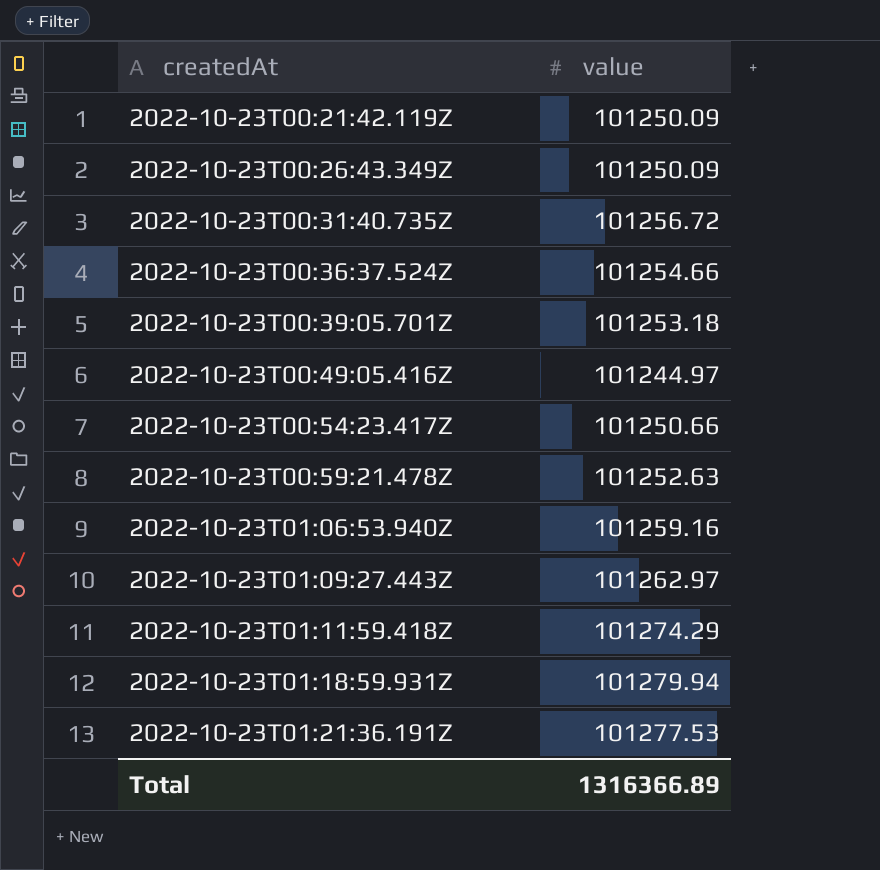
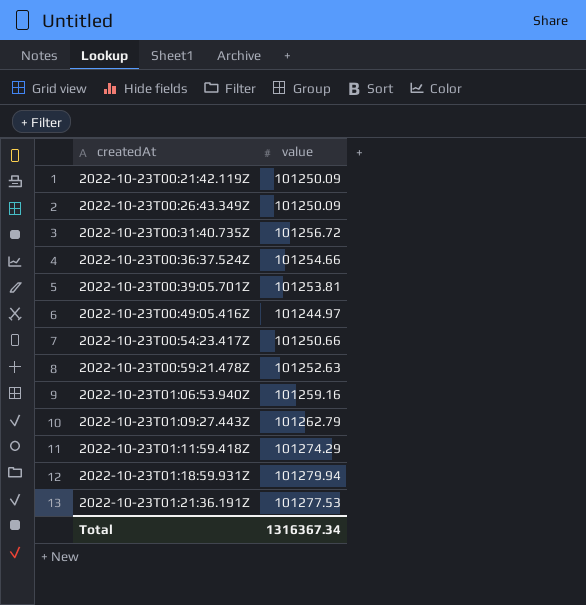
2022-10-23T00:39:05.701Z | value: 101253.18 -> 101253.81
2022-10-23T01:09:27.443Z | value: 101262.97 -> 101262.79
Total | value: 1316366.89 -> 1316367.34

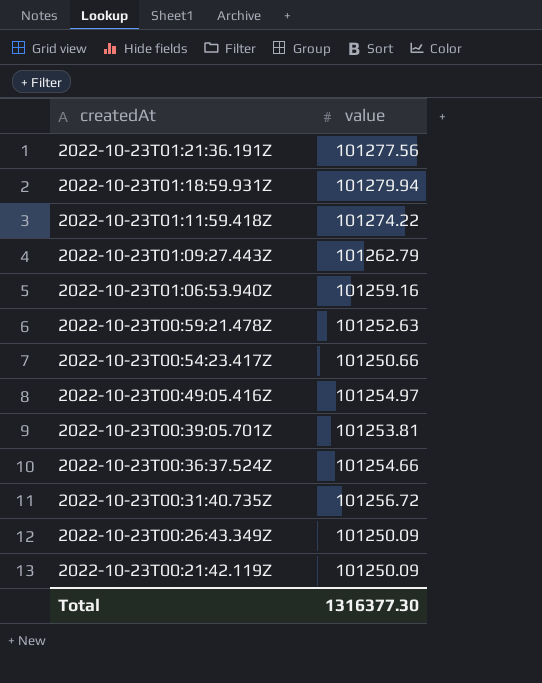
row order: createdAt ascending -> createdAt descending
2022-10-23T01:21:36.191Z | value: 101277.53 -> 101277.56
2022-10-23T01:11:59.418Z | value: 101274.29 -> 101274.22
2022-10-23T00:49:05.416Z | value: 101244.97 -> 101254.97
Total | value: 1316367.34 -> 1316377.30

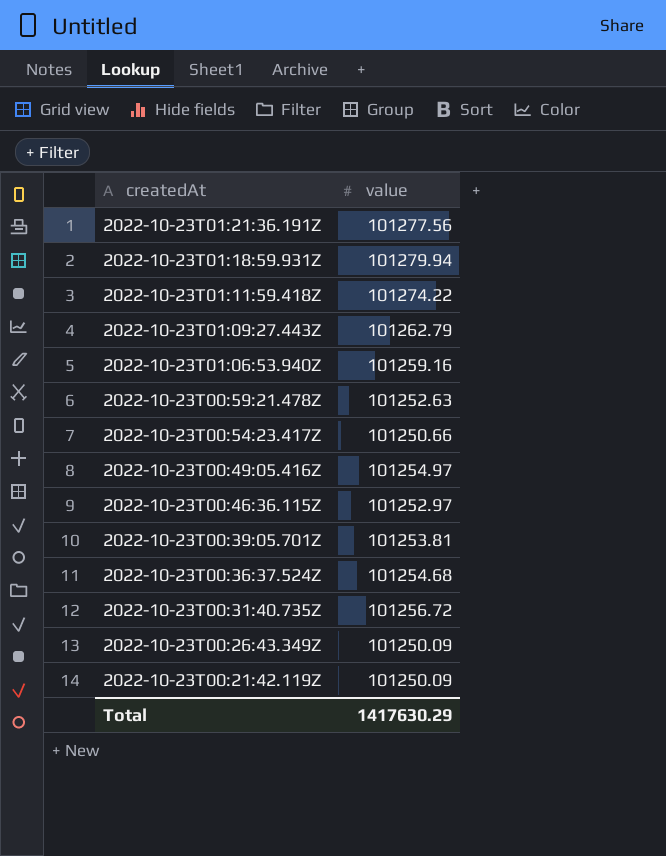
row 2022-10-23T00:46:36.115Z: none -> 101252.97
2022-10-23T00:36:37.524Z | value: 101254.66 -> 101254.68
Total | value: 1316377.30 -> 1417630.29

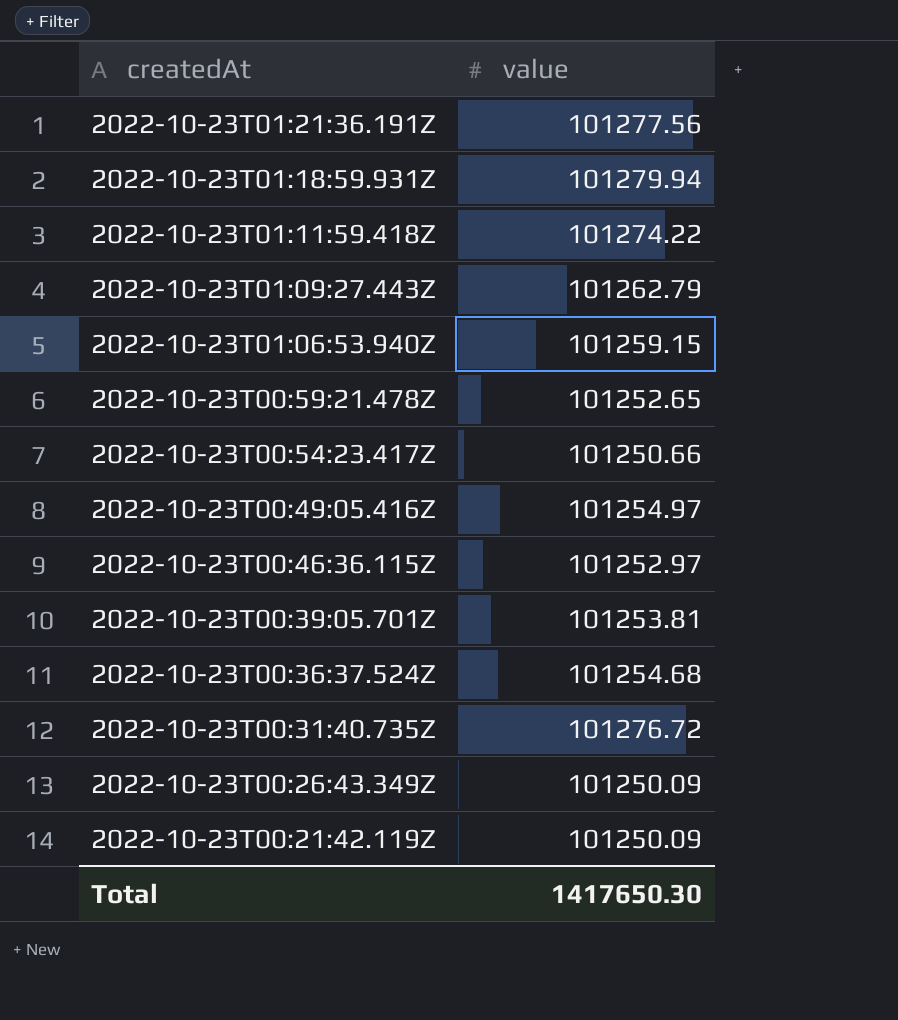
2022-10-23T01:06:53.940Z | value: 101259.16 -> 101259.15
2022-10-23T00:59:21.478Z | value: 101252.63 -> 101252.65
2022-10-23T00:31:40.735Z | value: 101256.72 -> 101276.72
Total | value: 1417630.29 -> 1417650.30

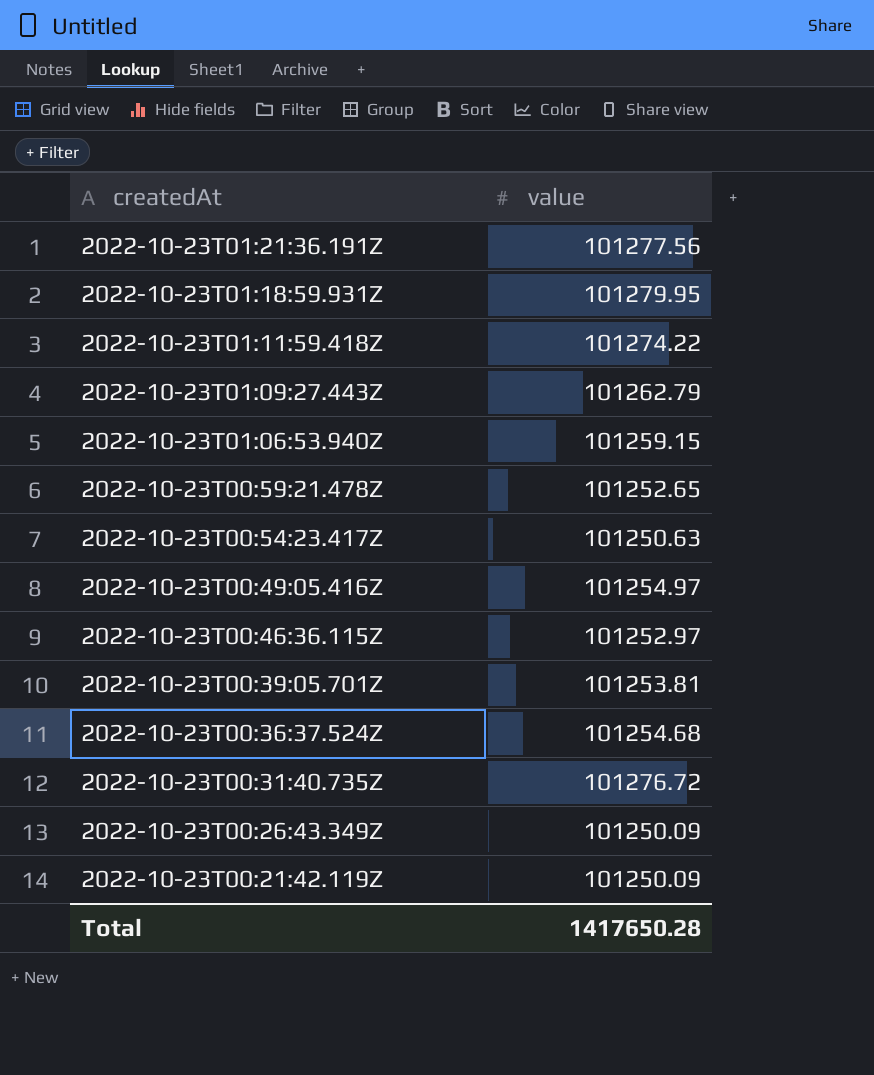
2022-10-23T01:18:59.931Z | value: 101279.94 -> 101279.95
2022-10-23T00:54:23.417Z | value: 101250.66 -> 101250.63
Total | value: 1417650.30 -> 1417650.28

